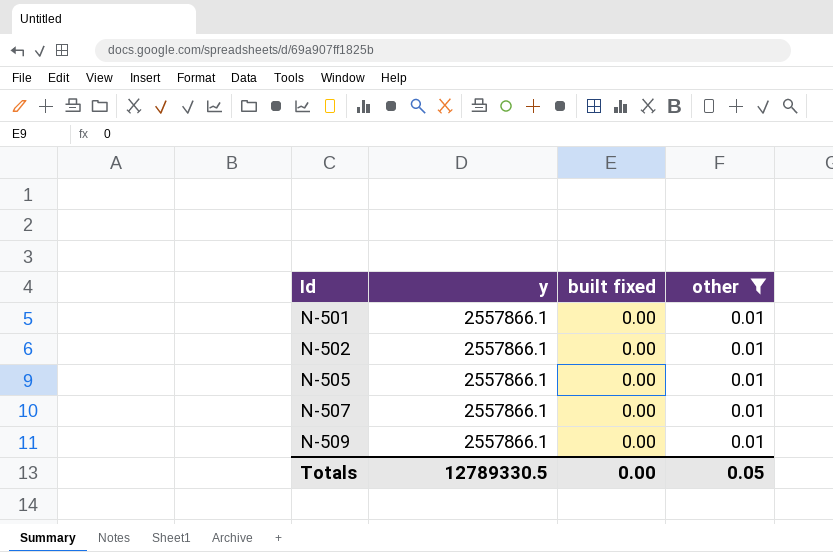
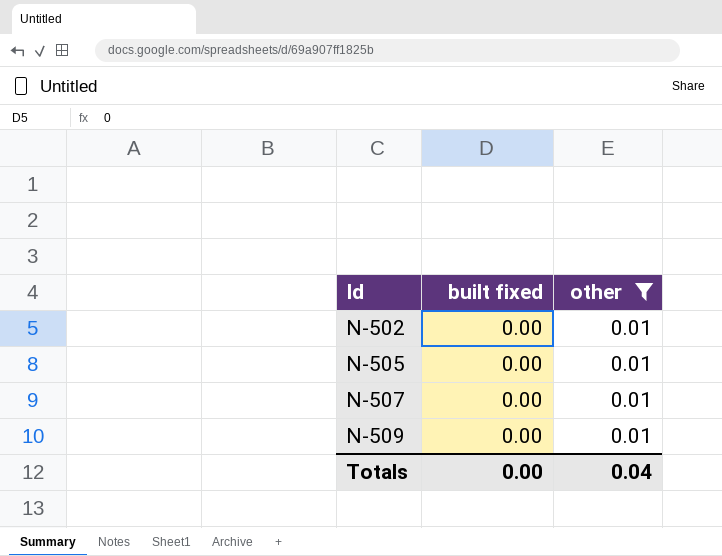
column y | position: 2 -> none
row N-501: 2557866.1 | 0.00 | 0.01 -> none
Totals | other: 0.05 -> 0.04

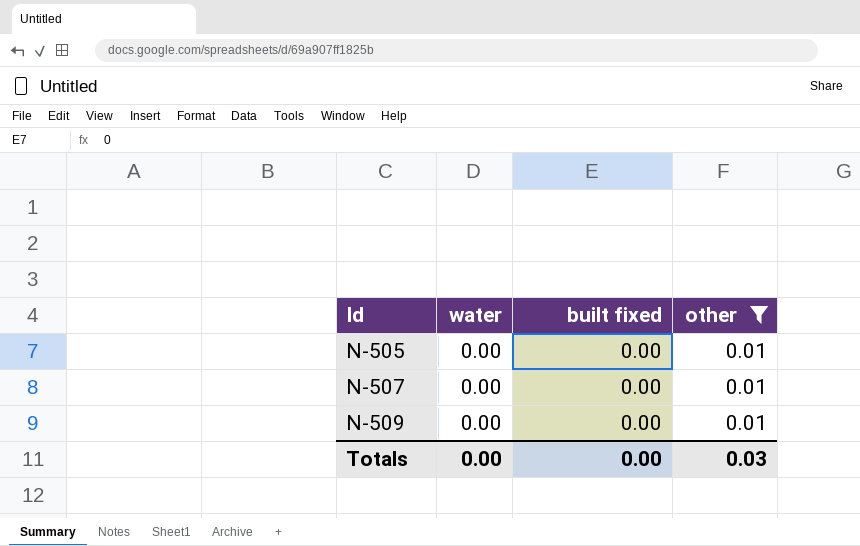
column water | position: none -> 2
row N-502: 0.00 | 0.01 -> none
Totals | other: 0.04 -> 0.03

